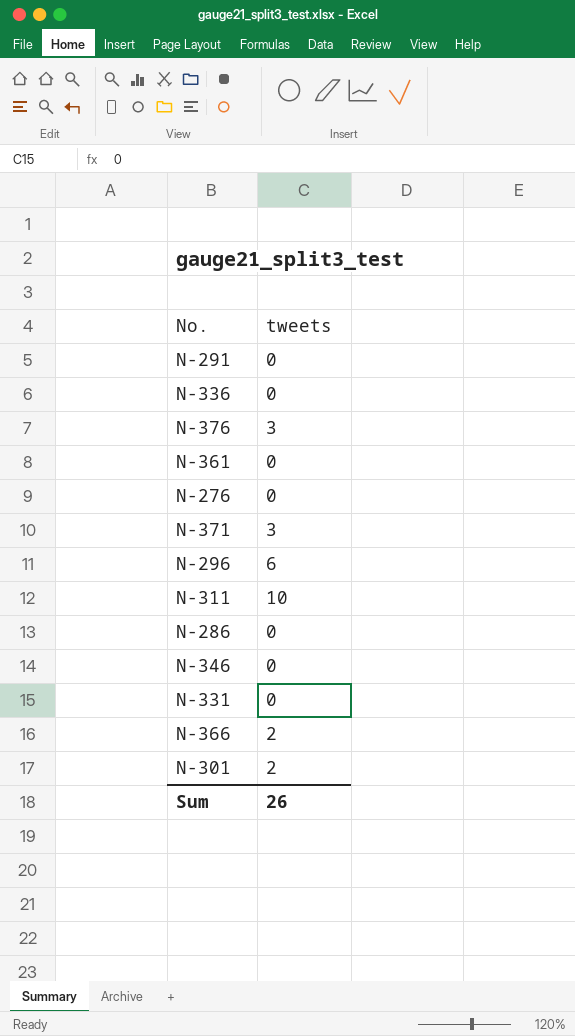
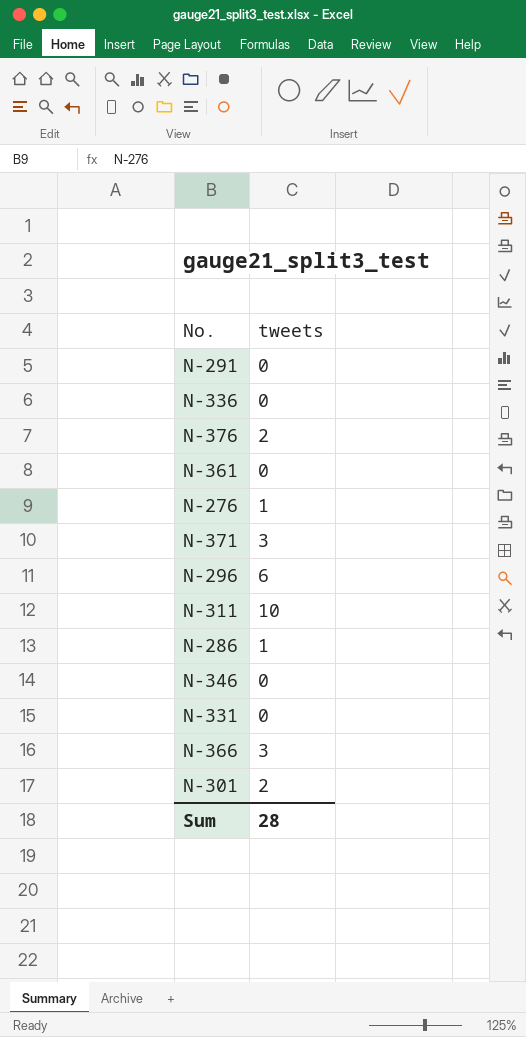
N-376 | tweets: 3 -> 2
N-276 | tweets: 0 -> 1
N-286 | tweets: 0 -> 1
N-366 | tweets: 2 -> 3
Sum | tweets: 26 -> 28

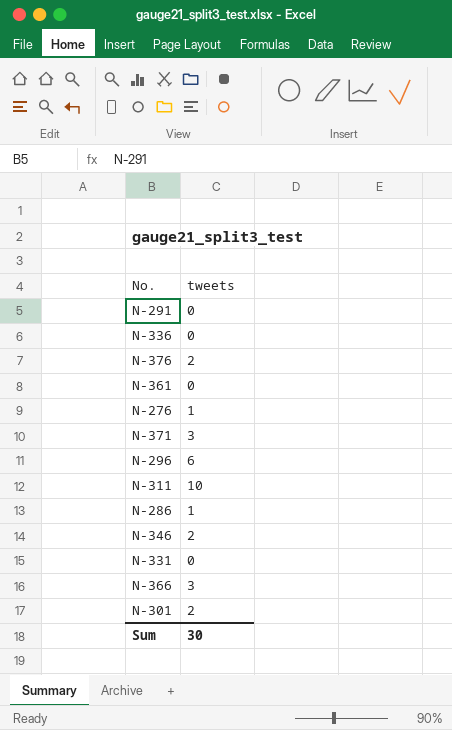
N-346 | tweets: 0 -> 2
Sum | tweets: 28 -> 30

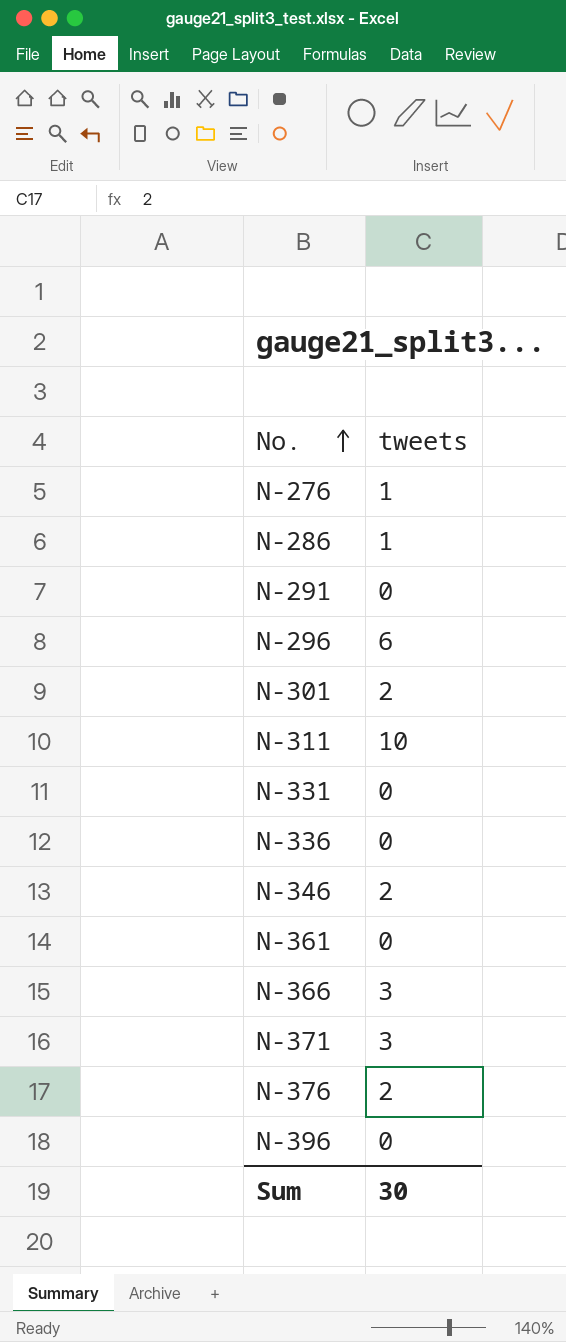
row order: none -> No. ascending
row N-396: none -> 0

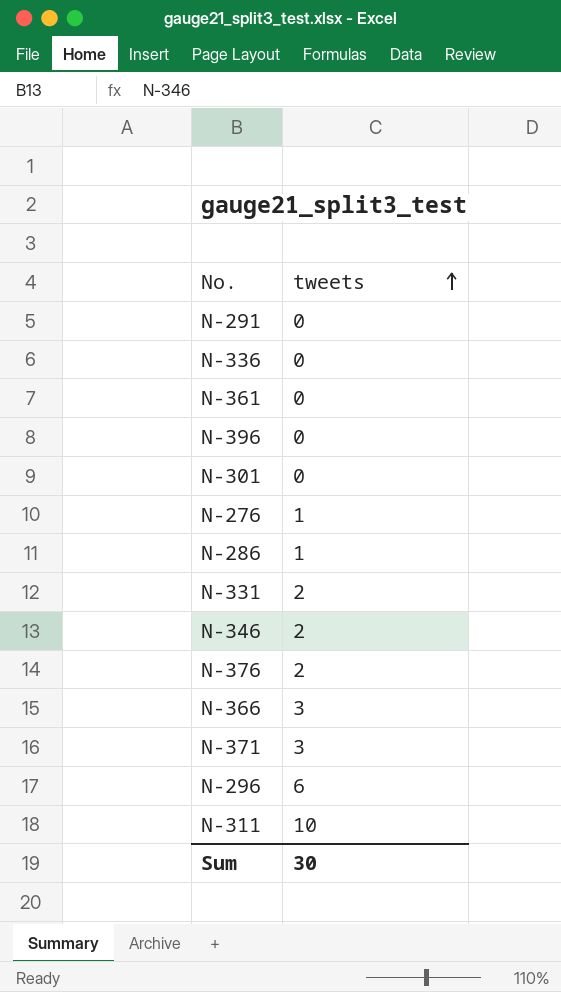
row order: No. ascending -> tweets ascending
N-301 | tweets: 2 -> 0
N-331 | tweets: 0 -> 2

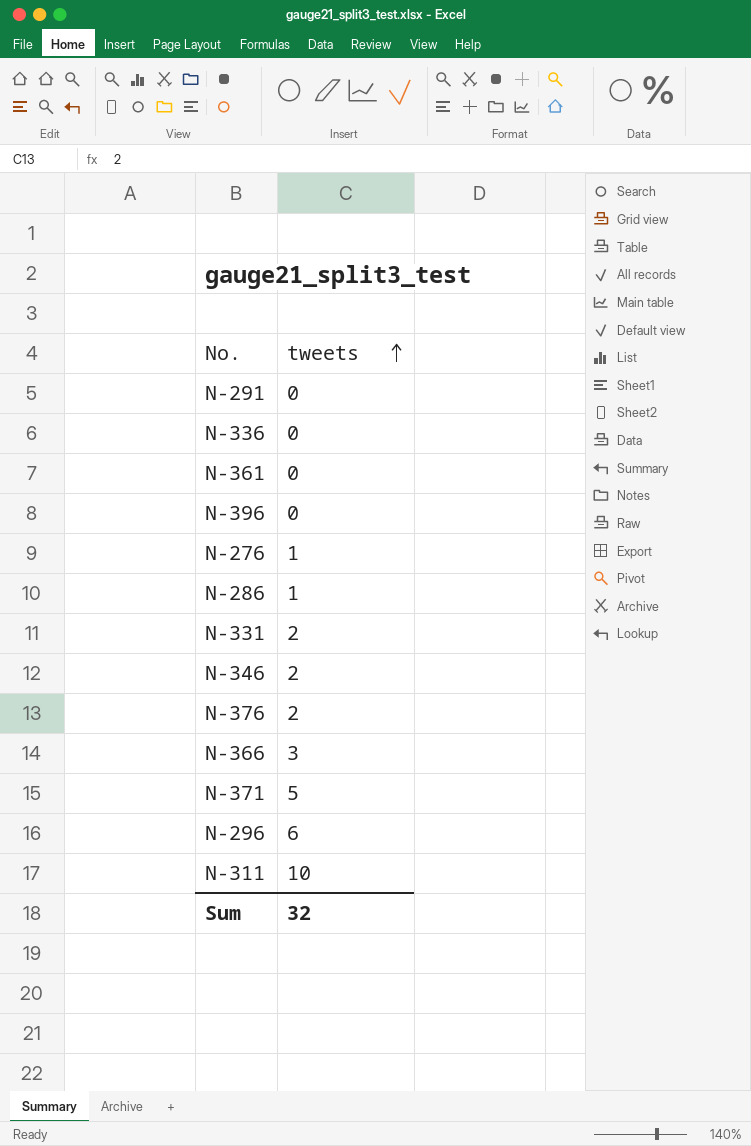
row N-301: 0 -> none
N-371 | tweets: 3 -> 5
Sum | tweets: 30 -> 32

